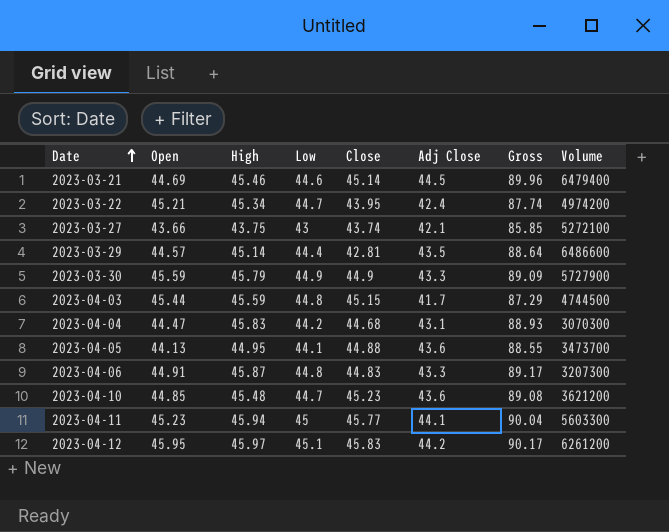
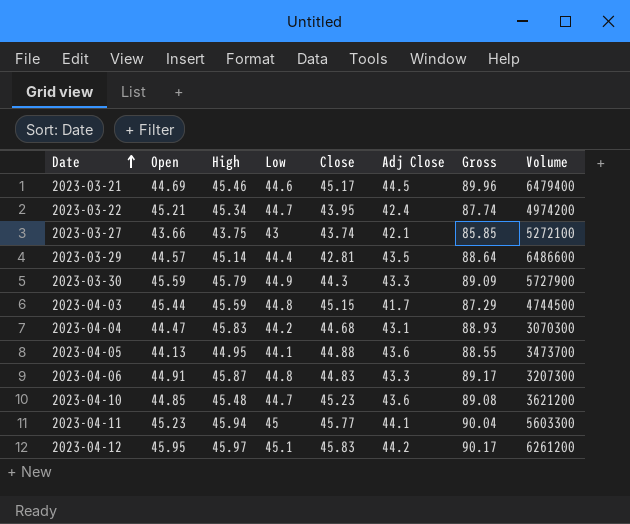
2023-03-21 | Close: 45.14 -> 45.17
2023-03-30 | Close: 44.9 -> 44.3

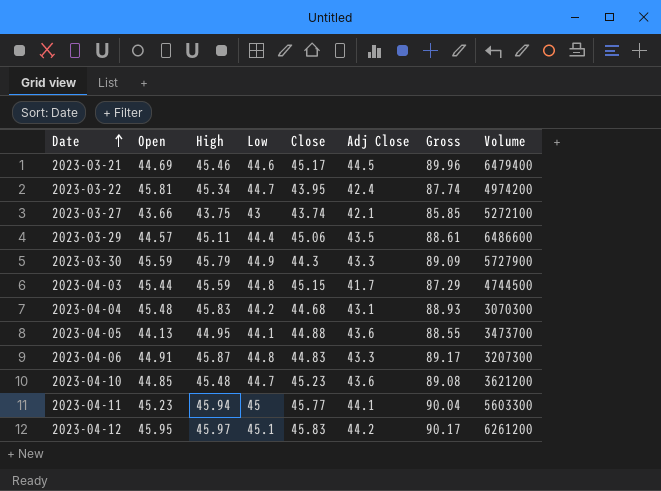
2023-03-22 | Open: 45.21 -> 45.81
2023-03-29 | High: 45.14 -> 45.11
2023-03-29 | Close: 42.81 -> 45.06
2023-03-29 | Gross: 88.64 -> 88.61
2023-04-04 | Open: 44.47 -> 45.48

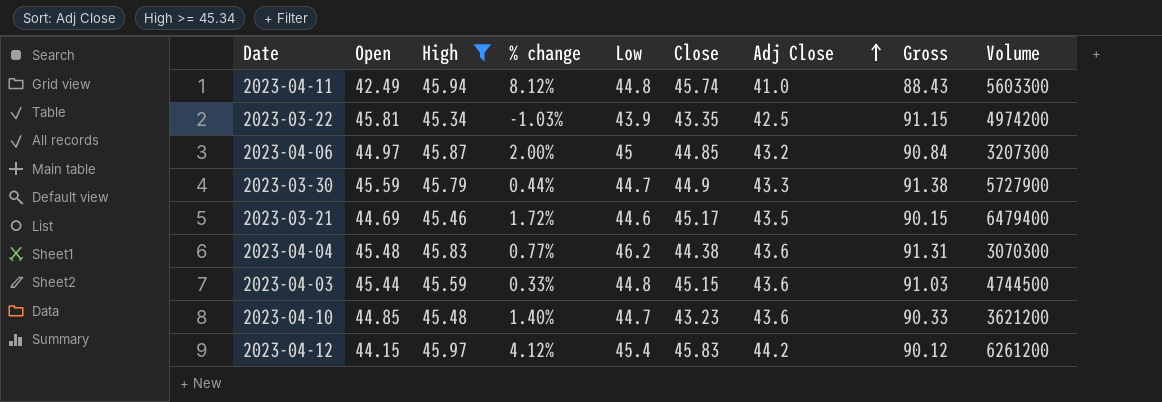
filter: none -> High >= 45.34
row order: Date ascending -> Adj Close ascending
column % change | formula: none -> ([High] - [Open]) / [Open]
column Gross | formula: [High] + [Adj Close] -> [Open] + [High]
2023-04-11 | Open: 45.23 -> 42.49
2023-04-11 | Low: 45 -> 44.8
2023-04-11 | Close: 45.77 -> 45.74
2023-04-11 | Adj Close: 44.1 -> 41.0
2023-03-22 | Low: 44.7 -> 43.9
2023-03-22 | Close: 43.95 -> 43.35
2023-03-22 | Adj Close: 42.4 -> 42.5
2023-04-06 | Open: 44.91 -> 44.97
2023-04-06 | Low: 44.8 -> 45
2023-04-06 | Close: 44.83 -> 44.85
2023-04-06 | Adj Close: 43.3 -> 43.2
2023-03-30 | Low: 44.9 -> 44.7
2023-03-30 | Close: 44.3 -> 44.9
2023-03-21 | Adj Close: 44.5 -> 43.5
2023-04-04 | Low: 44.2 -> 46.2
2023-04-04 | Close: 44.68 -> 44.38
2023-04-04 | Adj Close: 43.1 -> 43.6
2023-04-03 | Adj Close: 41.7 -> 43.6
2023-04-10 | Close: 45.23 -> 43.23
2023-04-12 | Open: 45.95 -> 44.15
2023-04-12 | Low: 45.1 -> 45.4

